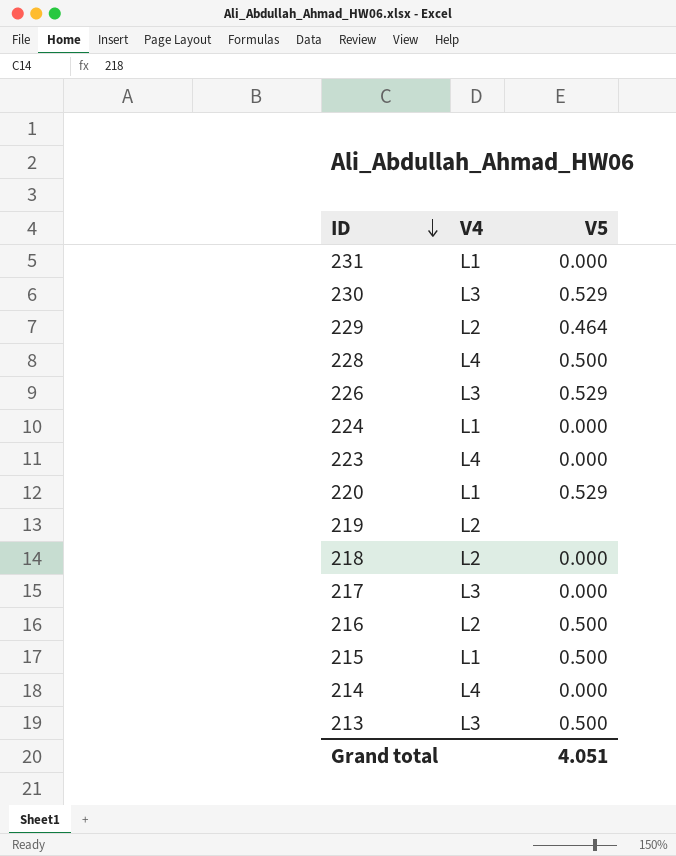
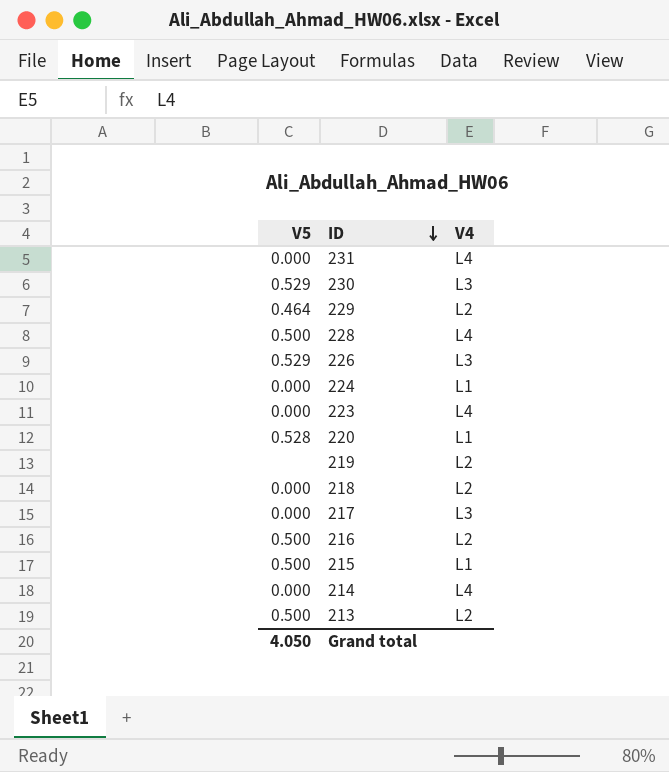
column V5 | position: 3 -> 1
231 | V4: L1 -> L4
220 | V5: 0.529 -> 0.528
213 | V4: L3 -> L2
Grand total | V5: 4.051 -> 4.050

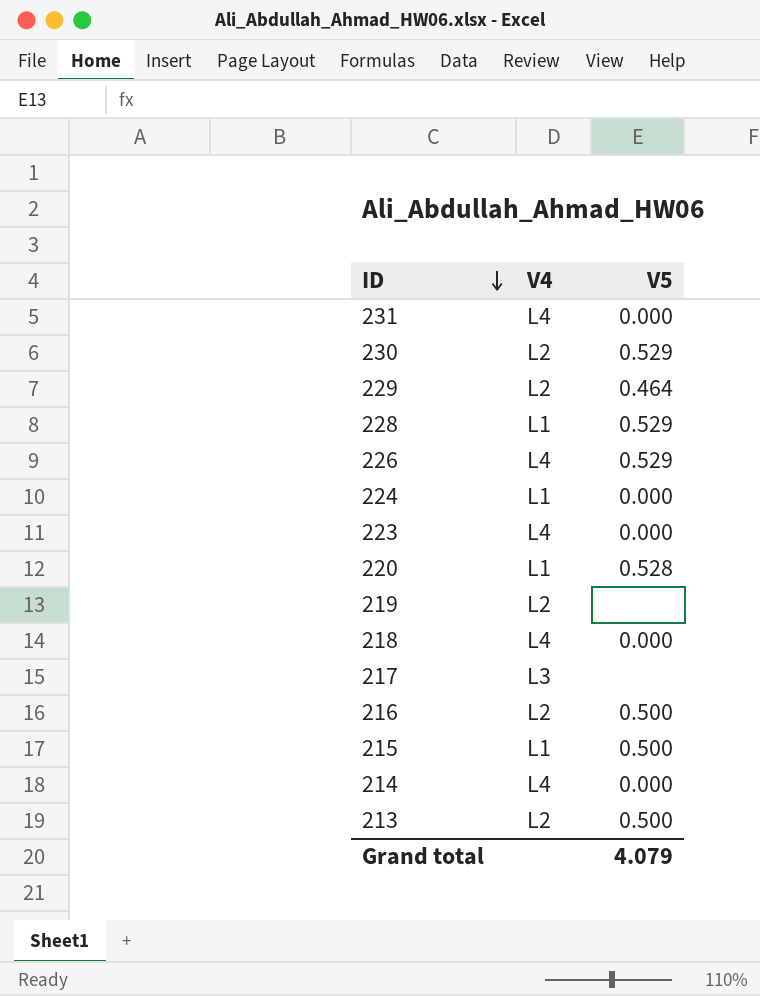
column V5 | position: 1 -> 3
230 | V4: L3 -> L2
228 | V4: L4 -> L1
228 | V5: 0.500 -> 0.529
226 | V4: L3 -> L4
218 | V4: L2 -> L4
217 | V5: 0.000 -> none
Grand total | V5: 4.050 -> 4.079

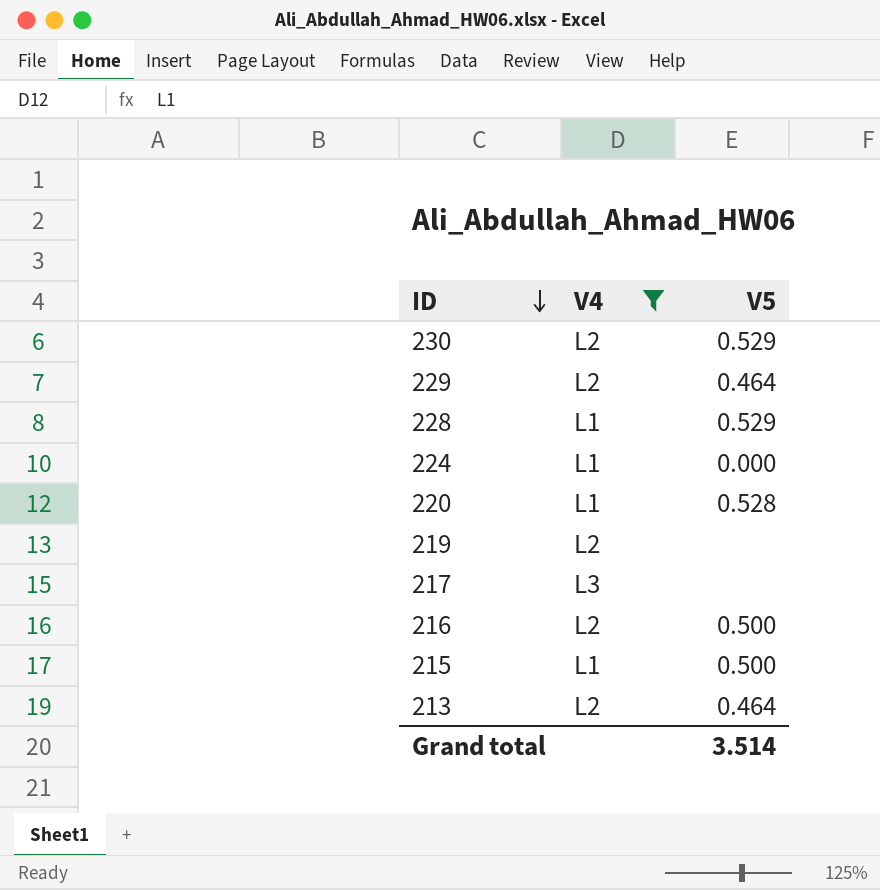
filter: none -> V4 != L4
213 | V5: 0.500 -> 0.464
Grand total | V5: 4.079 -> 3.514

